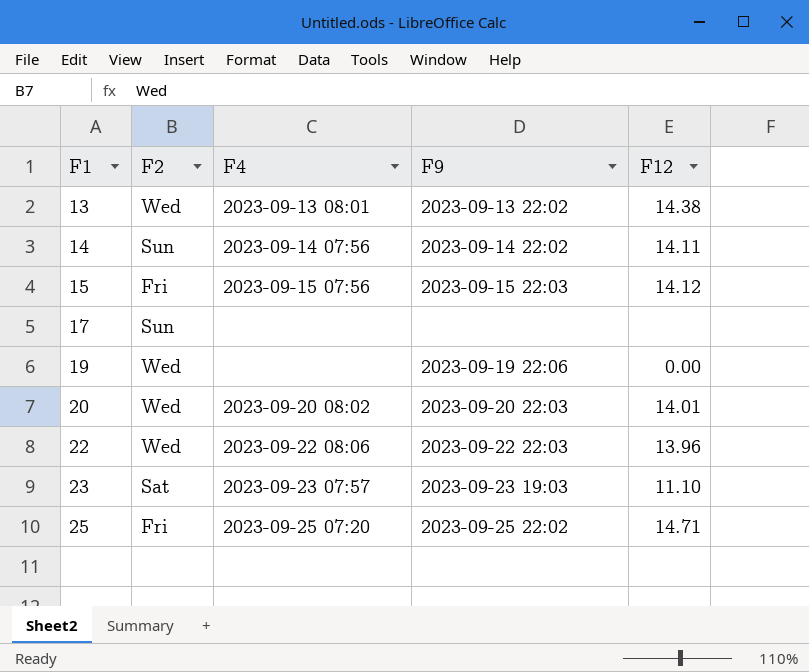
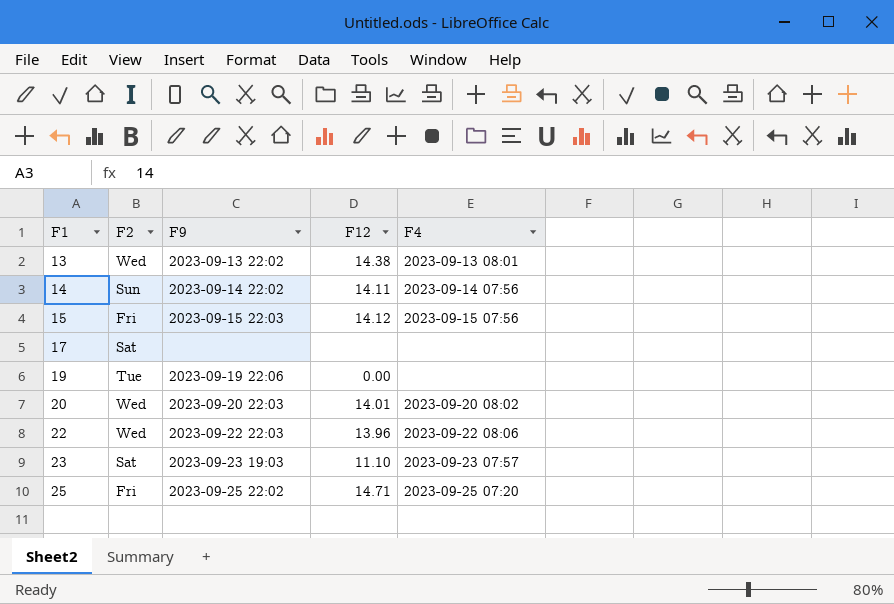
column F4 | position: 3 -> 5
17 | F2: Sun -> Sat
19 | F2: Wed -> Tue

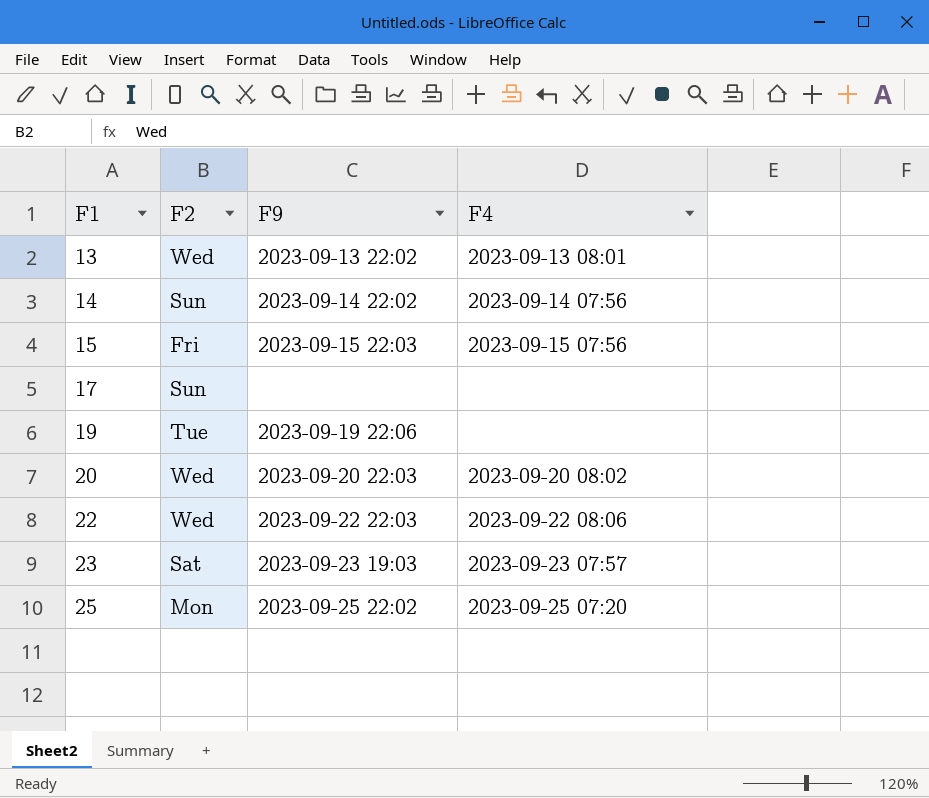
column F12 | position: 4 -> none
17 | F2: Sat -> Sun
25 | F2: Fri -> Mon

